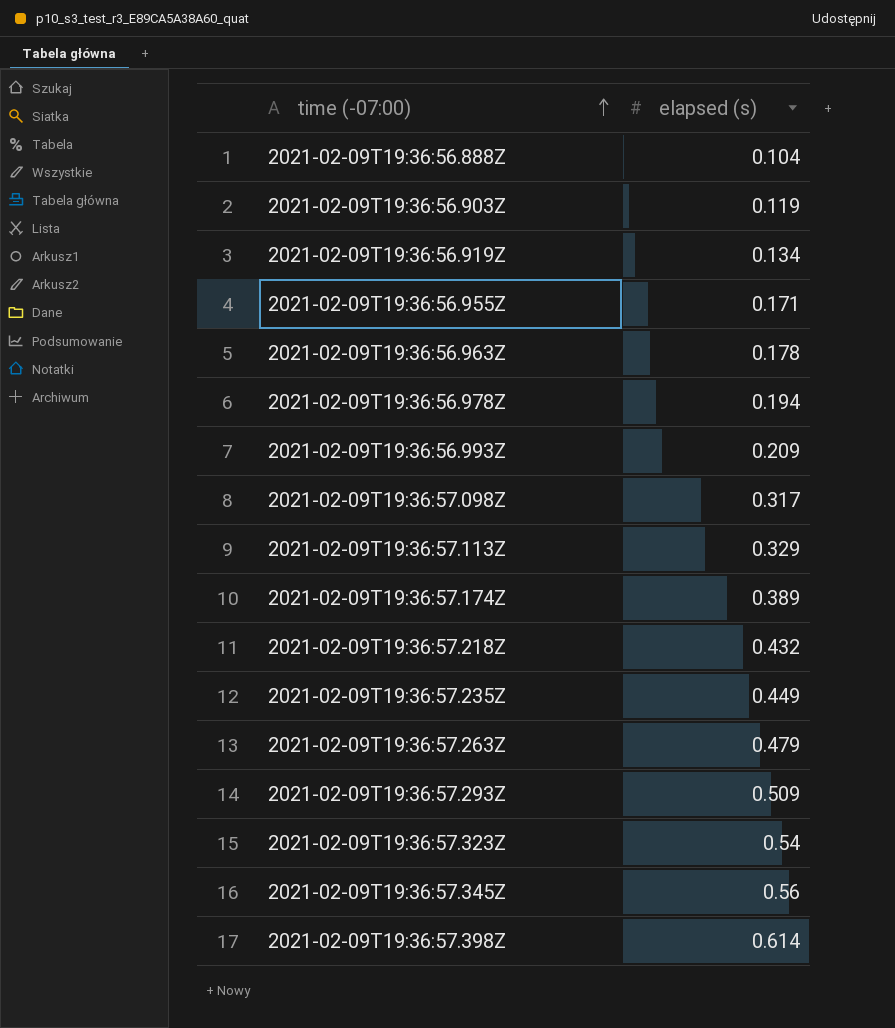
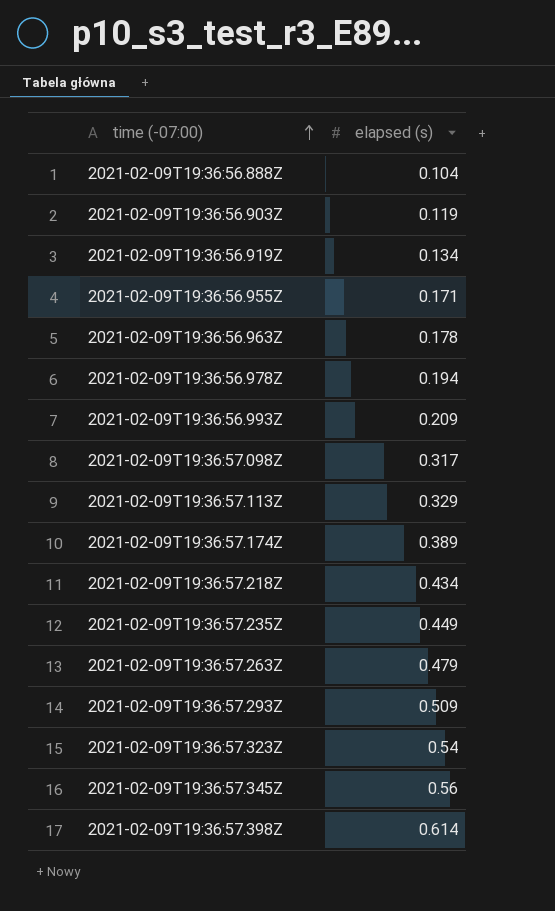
2021-02-09T19:36:57.218Z | elapsed (s): 0.432 -> 0.434

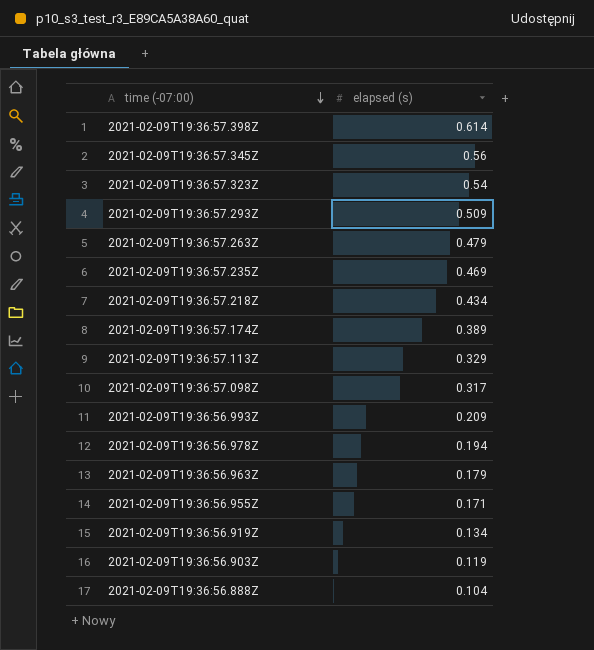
row order: time (-07:00) ascending -> time (-07:00) descending
2021-02-09T19:36:57.235Z | elapsed (s): 0.449 -> 0.469
2021-02-09T19:36:56.963Z | elapsed (s): 0.178 -> 0.179

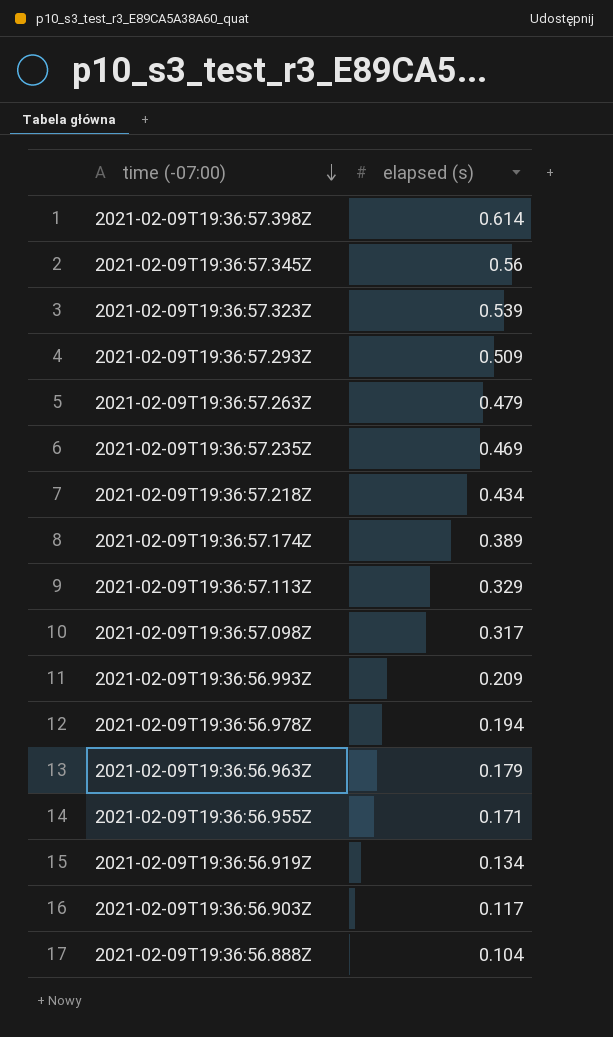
2021-02-09T19:36:57.323Z | elapsed (s): 0.54 -> 0.539
2021-02-09T19:36:56.903Z | elapsed (s): 0.119 -> 0.117

